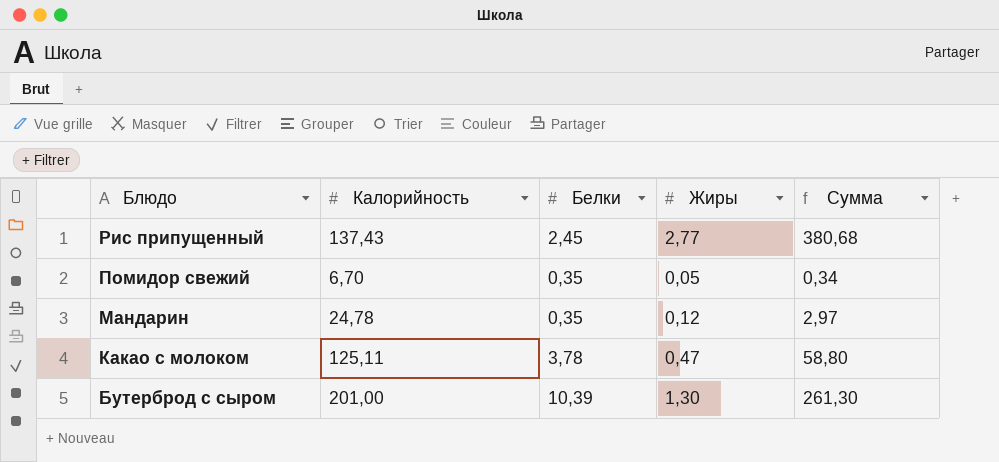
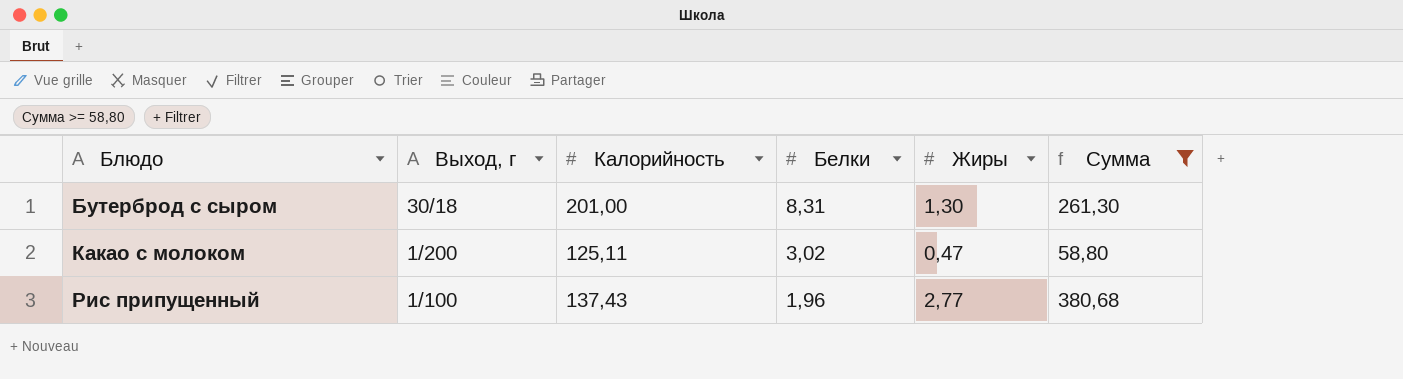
filter: none -> Сумма >= 58,80
row order: Блюдо descending -> Блюдо ascending
column Выход, г | position: none -> 2
Бутерброд с сыром | Белки: 10,39 -> 8,31
Какао с молоком | Белки: 3,78 -> 3,02
Рис припущенный | Белки: 2,45 -> 1,96

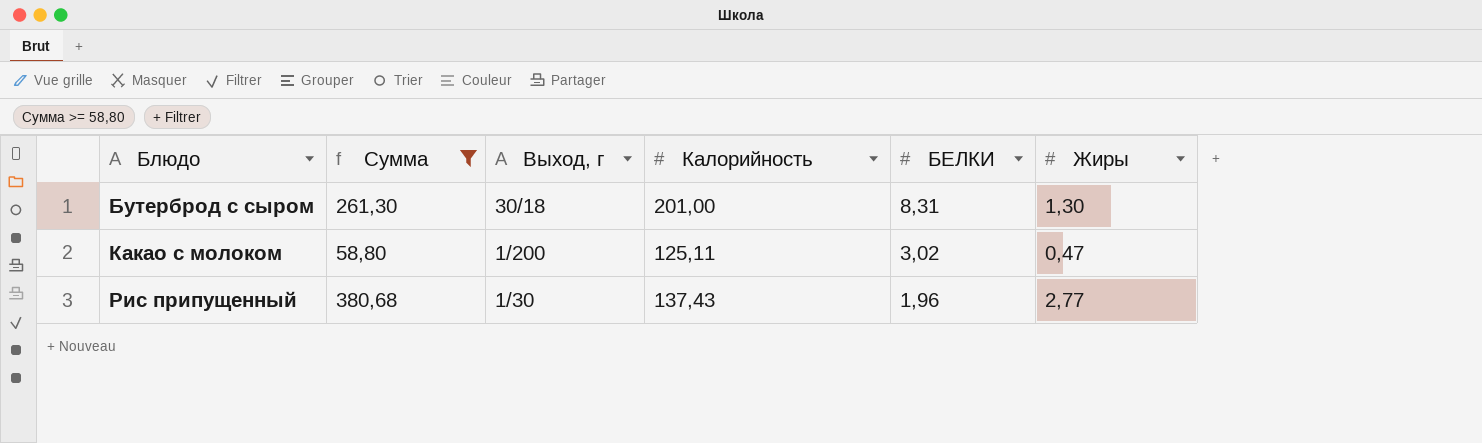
column Сумма | position: 6 -> 2
column name: Белки -> БЕЛКИ
Рис припущенный | Выход, г: 1/100 -> 1/30

